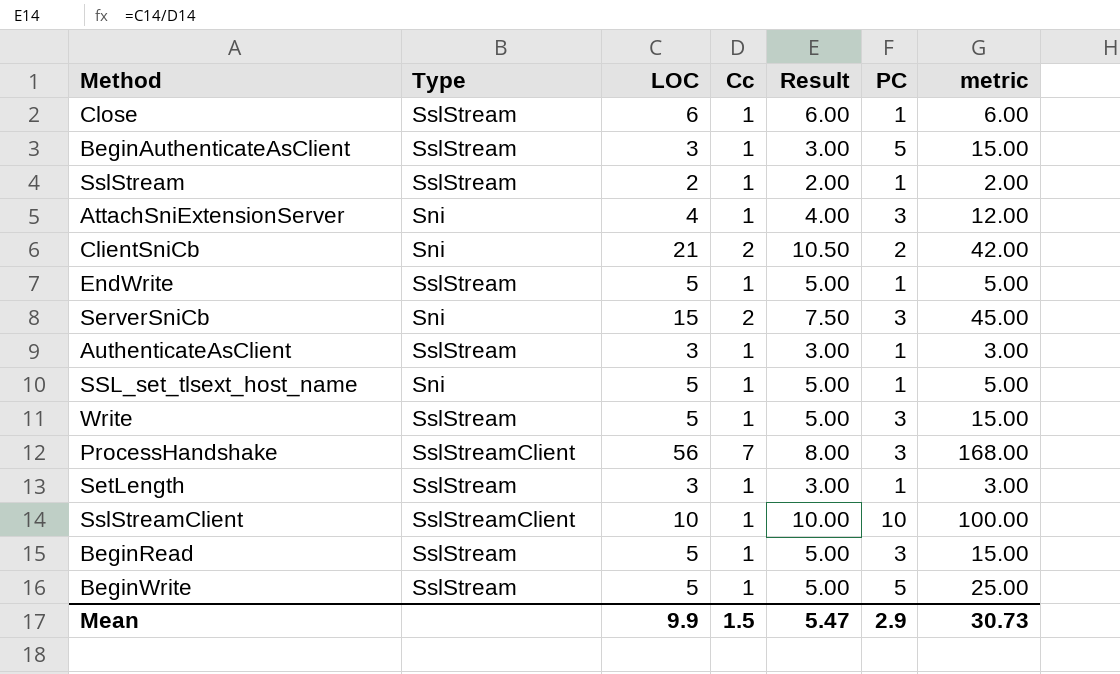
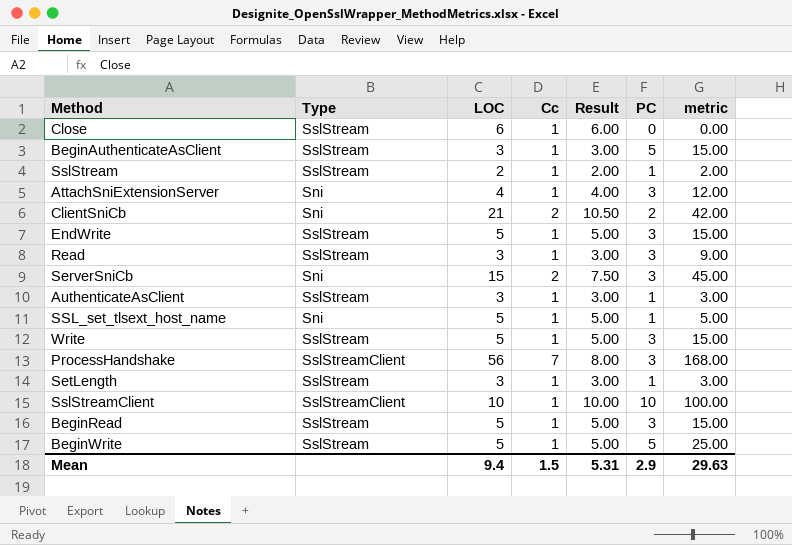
Close | PC: 1 -> 0
Close | metric: 6.00 -> 0.00
EndWrite | PC: 1 -> 3
EndWrite | metric: 5.00 -> 15.00
row Read: none -> SslStream | 3 | 1 | 3.00 | 3 | 9.00
Mean | LOC: 9.9 -> 9.4
Mean | Result: 5.47 -> 5.31
Mean | metric: 30.73 -> 29.63

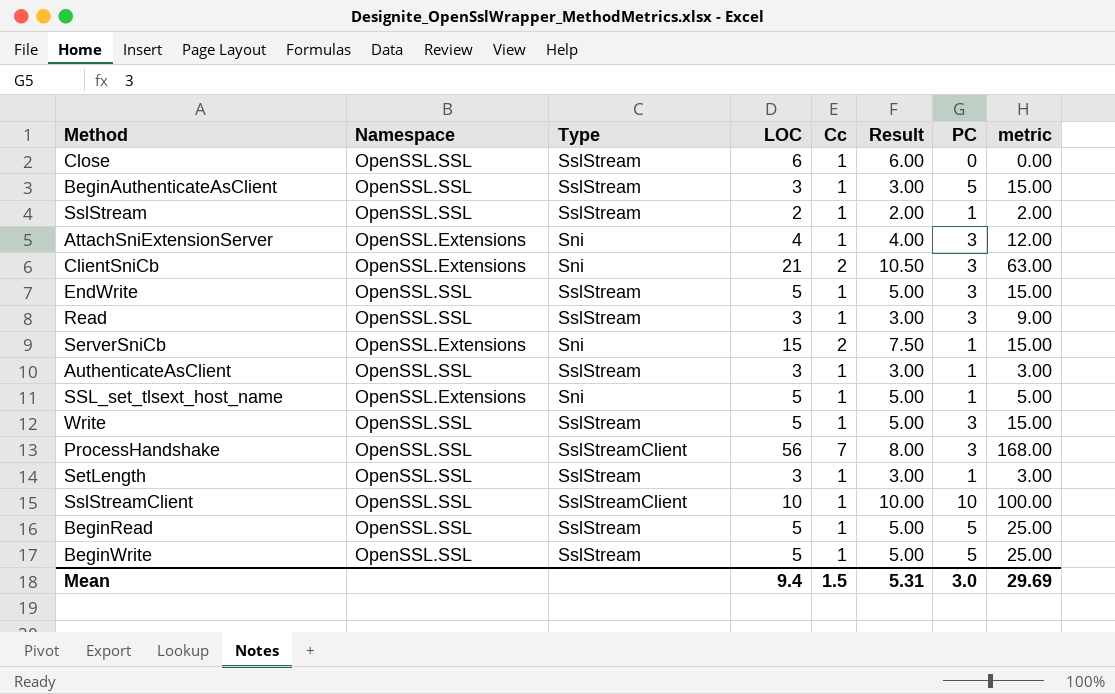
column Namespace | position: none -> 2
ClientSniCb | PC: 2 -> 3
ClientSniCb | metric: 42.00 -> 63.00
ServerSniCb | PC: 3 -> 1
ServerSniCb | metric: 45.00 -> 15.00
BeginRead | PC: 3 -> 5
BeginRead | metric: 15.00 -> 25.00
Mean | PC: 2.9 -> 3.0
Mean | metric: 29.63 -> 29.69

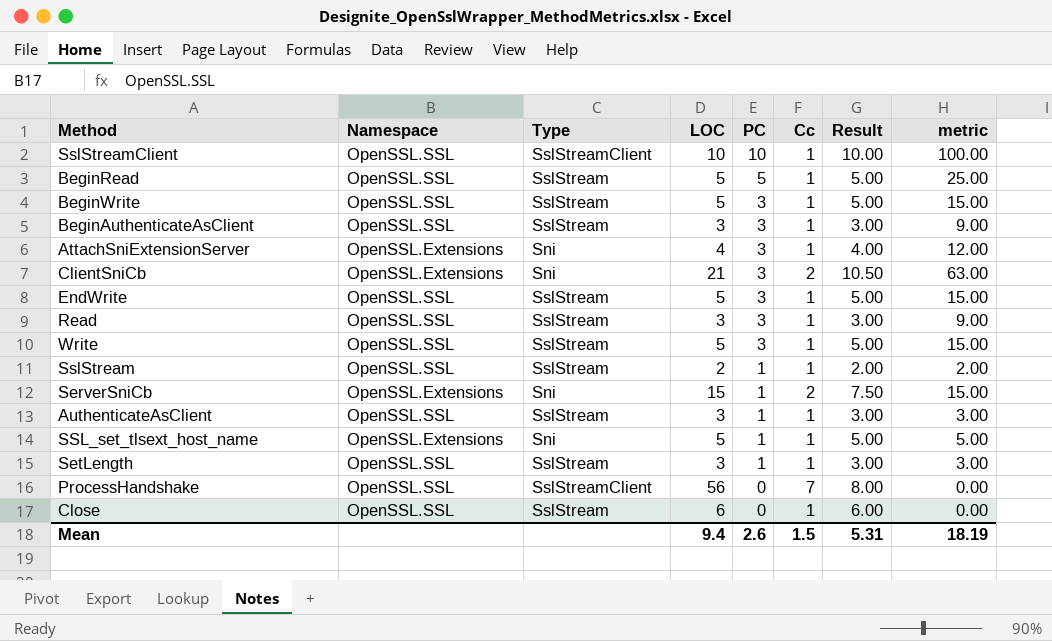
row order: none -> PC descending
column PC | position: 7 -> 5
BeginWrite | PC: 5 -> 3
BeginWrite | metric: 25.00 -> 15.00
BeginAuthenticateAsClient | PC: 5 -> 3
BeginAuthenticateAsClient | metric: 15.00 -> 9.00
ProcessHandshake | PC: 3 -> 0
ProcessHandshake | metric: 168.00 -> 0.00
Mean | PC: 3.0 -> 2.6
Mean | metric: 29.69 -> 18.19

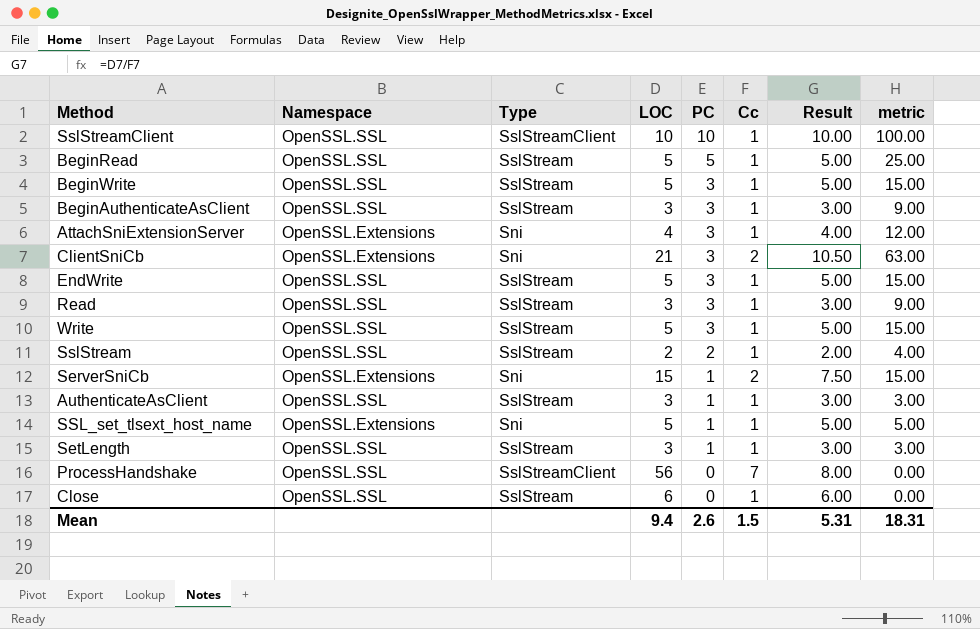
SslStream | PC: 1 -> 2
SslStream | metric: 2.00 -> 4.00
Mean | metric: 18.19 -> 18.31

